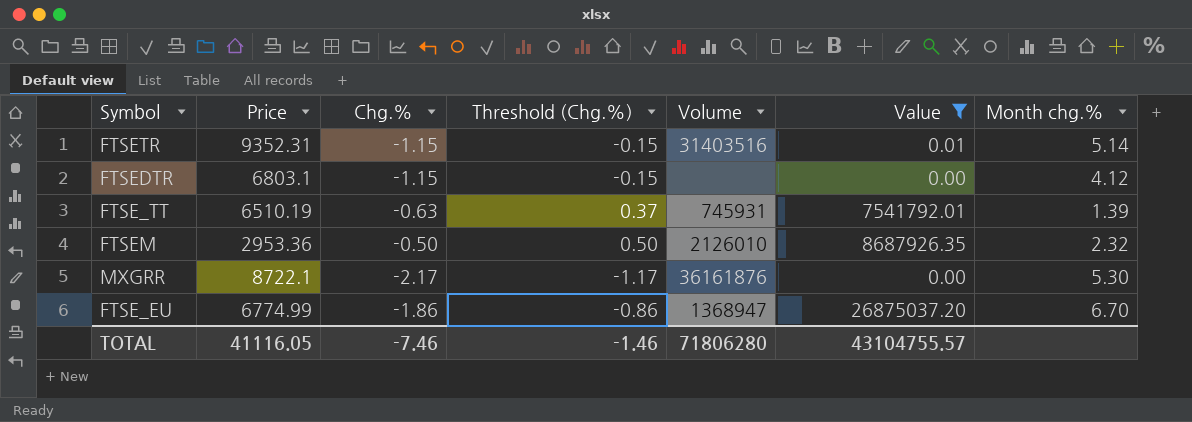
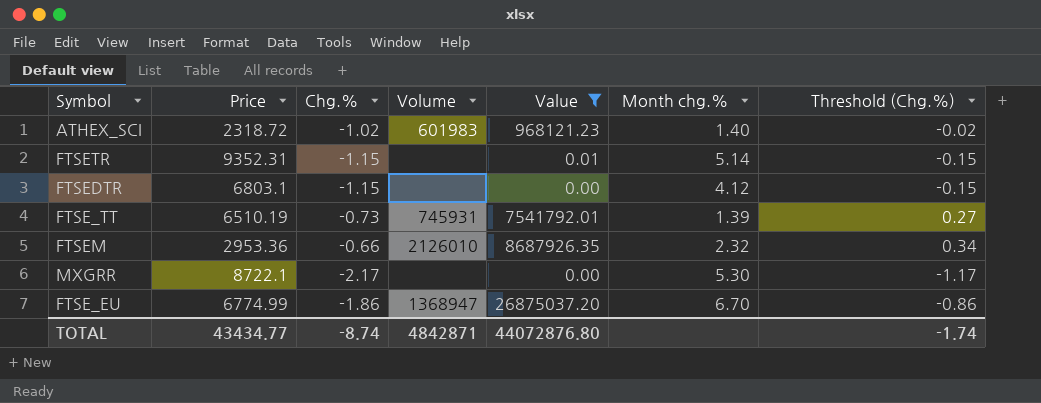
column Threshold (Chg.%) | position: 4 -> 7
row ATHEX_SCI: none -> 2318.72 | -1.02 | 601983 | 968121.23 | 1.40 | -0.02
FTSETR | Volume: 31403516 -> none
FTSE_TT | Chg.%: -0.63 -> -0.73
FTSE_TT | Threshold (Chg.%): 0.37 -> 0.27
FTSEM | Chg.%: -0.50 -> -0.66
FTSEM | Threshold (Chg.%): 0.50 -> 0.34
MXGRR | Volume: 36161876 -> none
TOTAL | Price: 41116.05 -> 43434.77
TOTAL | Chg.%: -7.46 -> -8.74
TOTAL | Volume: 71806280 -> 4842871
TOTAL | Value: 43104755.57 -> 44072876.80
TOTAL | Threshold (Chg.%): -1.46 -> -1.74

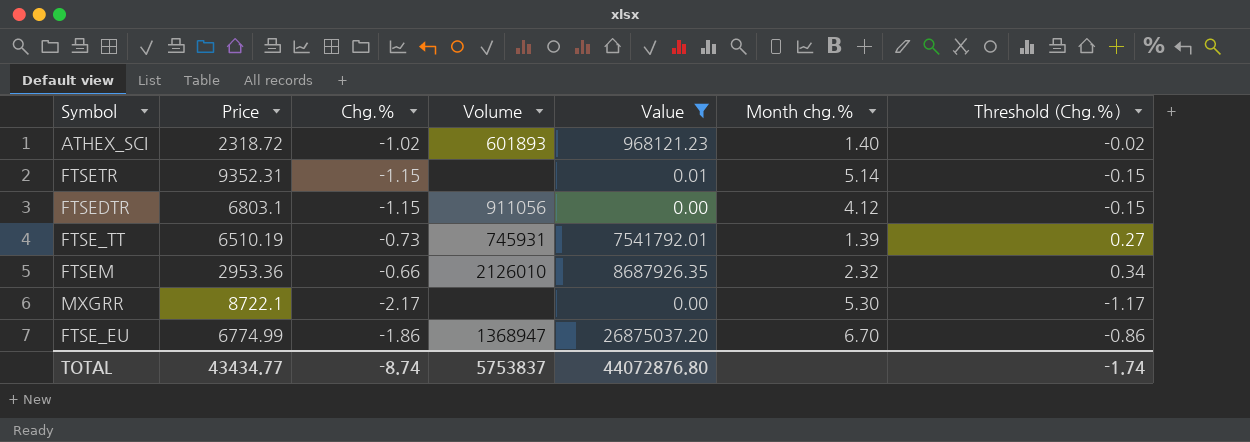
ATHEX_SCI | Volume: 601983 -> 601893
FTSEDTR | Volume: none -> 911056
TOTAL | Volume: 4842871 -> 5753837

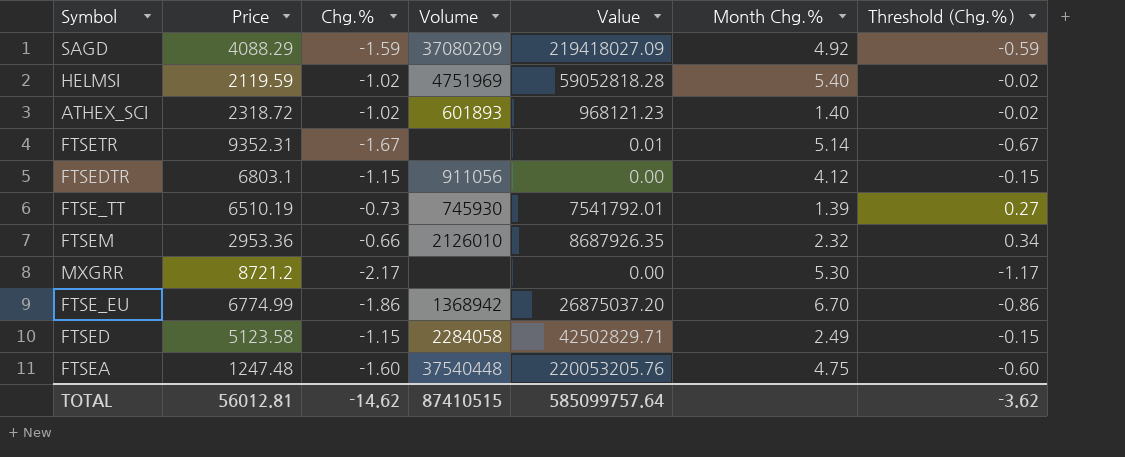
filter: Value <= 26875037.20 -> none
column name: Month chg.% -> Month Chg.%
FTSETR | Chg.%: -1.15 -> -1.67
FTSETR | Threshold (Chg.%): -0.15 -> -0.67
FTSE_TT | Volume: 745931 -> 745930
MXGRR | Price: 8722.1 -> 8721.2
FTSE_EU | Volume: 1368947 -> 1368942
TOTAL | Price: 43434.77 -> 56012.81
TOTAL | Chg.%: -8.74 -> -14.62
TOTAL | Volume: 5753837 -> 87410515
TOTAL | Value: 44072876.80 -> 585099757.64
TOTAL | Threshold (Chg.%): -1.74 -> -3.62

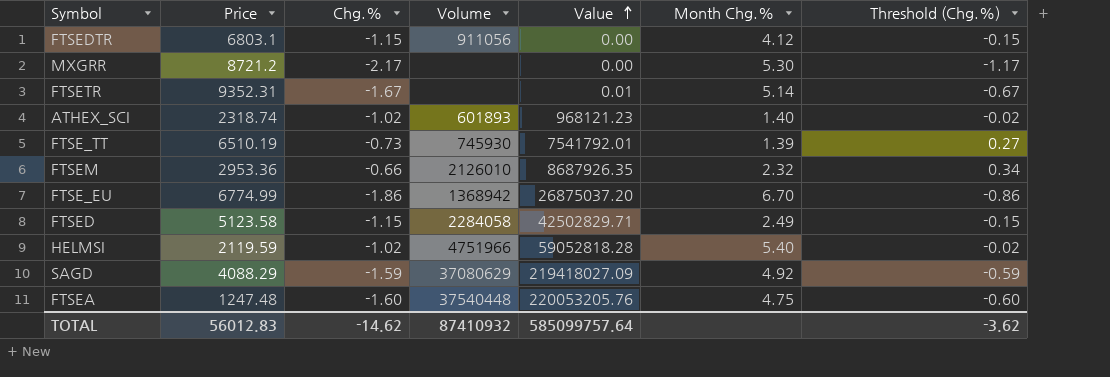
row order: none -> Value ascending
ATHEX_SCI | Price: 2318.72 -> 2318.74
HELMSI | Volume: 4751969 -> 4751966
SAGD | Volume: 37080209 -> 37080629
TOTAL | Price: 56012.81 -> 56012.83
TOTAL | Volume: 87410515 -> 87410932

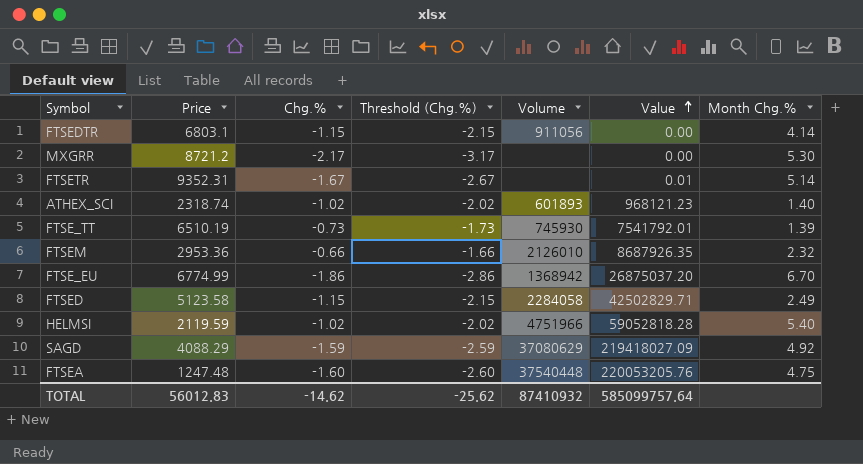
column Threshold (Chg.%) | formula: [Chg.%] + 1 -> [Chg.%] - 1
column Threshold (Chg.%) | position: 7 -> 4
FTSEDTR | Month Chg.%: 4.12 -> 4.14
TOTAL | Threshold (Chg.%): -3.62 -> -25.62

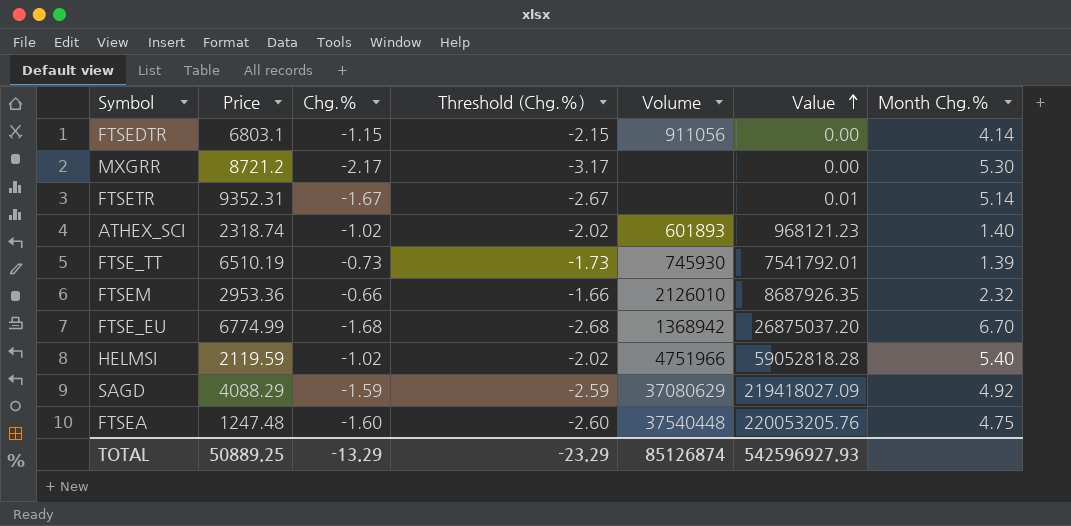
row FTSED: 5123.58 | -1.15 | -2.15 | 2284058 | 42502829.71 | 2.49 -> none
FTSE_EU | Chg.%: -1.86 -> -1.68
FTSE_EU | Threshold (Chg.%): -2.86 -> -2.68
TOTAL | Price: 56012.83 -> 50889.25
TOTAL | Chg.%: -14.62 -> -13.29
TOTAL | Threshold (Chg.%): -25.62 -> -23.29
TOTAL | Volume: 87410932 -> 85126874
TOTAL | Value: 585099757.64 -> 542596927.93

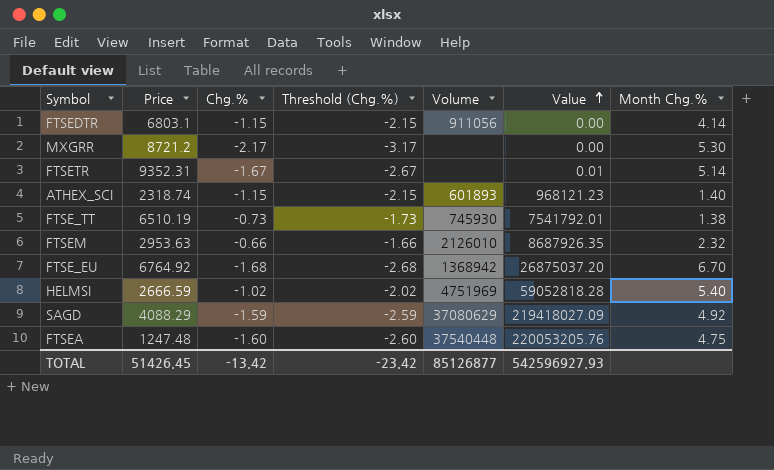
ATHEX_SCI | Chg.%: -1.02 -> -1.15
ATHEX_SCI | Threshold (Chg.%): -2.02 -> -2.15
FTSE_TT | Month Chg.%: 1.39 -> 1.38
FTSEM | Price: 2953.36 -> 2953.63
FTSE_EU | Price: 6774.99 -> 6764.92
HELMSI | Price: 2119.59 -> 2666.59
HELMSI | Volume: 4751966 -> 4751969
TOTAL | Price: 50889.25 -> 51426.45
TOTAL | Chg.%: -13.29 -> -13.42
TOTAL | Threshold (Chg.%): -23.29 -> -23.42
TOTAL | Volume: 85126874 -> 85126877

